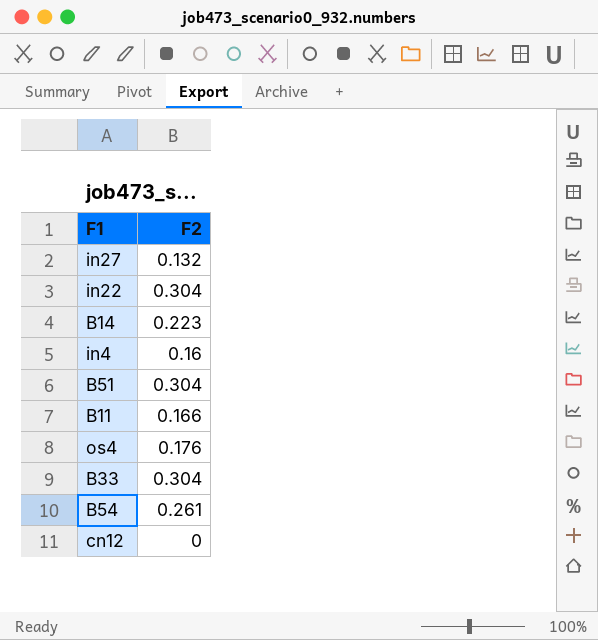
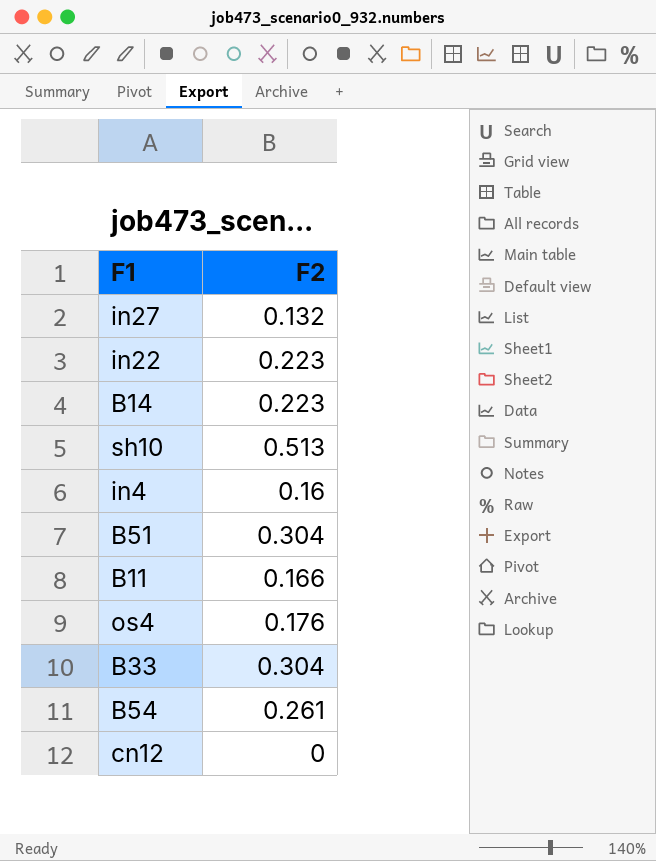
in22 | F2: 0.304 -> 0.223
row sh10: none -> 0.513

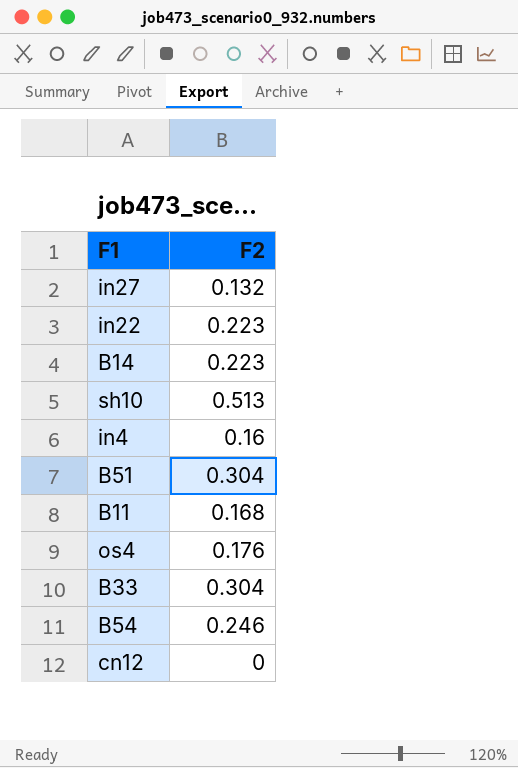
B11 | F2: 0.166 -> 0.168
B54 | F2: 0.261 -> 0.246

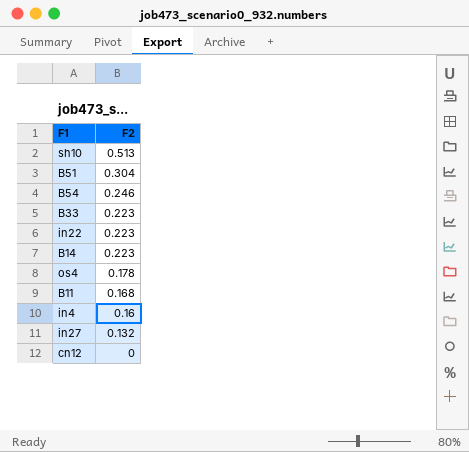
row order: none -> F2 descending
B33 | F2: 0.304 -> 0.223
os4 | F2: 0.176 -> 0.178

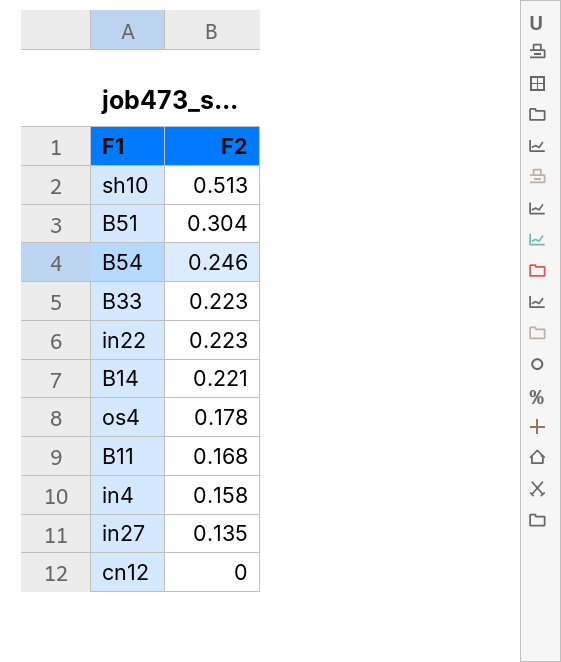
B14 | F2: 0.223 -> 0.221
in4 | F2: 0.16 -> 0.158
in27 | F2: 0.132 -> 0.135

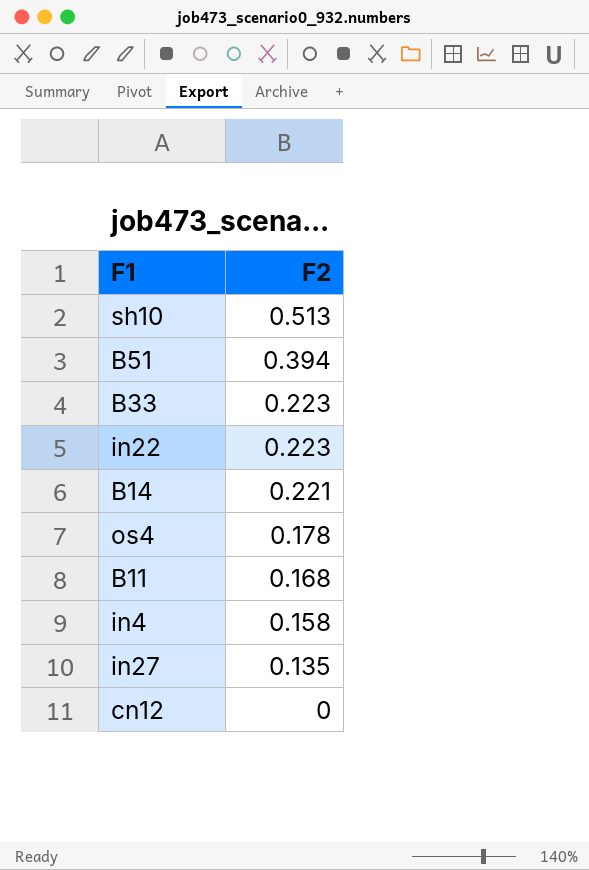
row B54: 0.246 -> none
B51 | F2: 0.304 -> 0.394

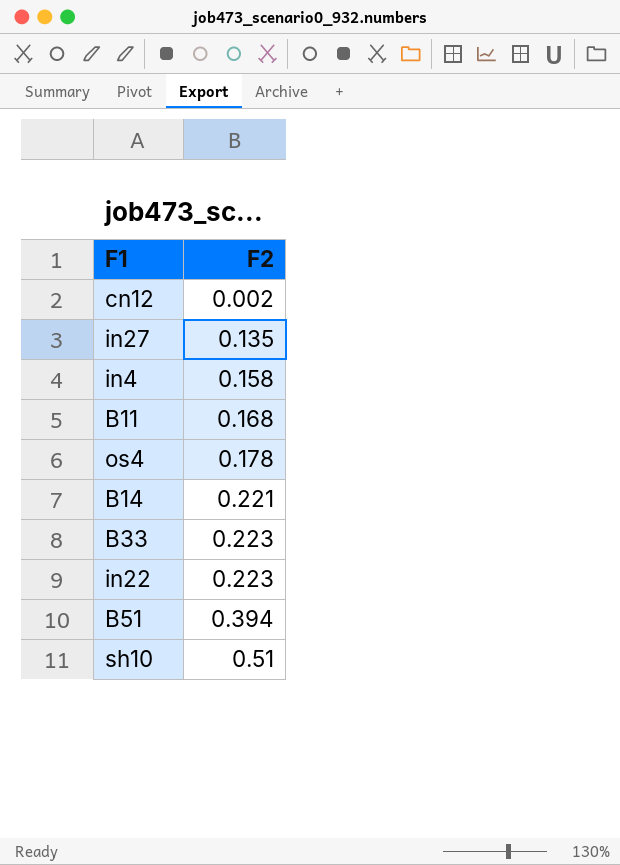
row order: F2 descending -> F2 ascending
cn12 | F2: 0 -> 0.002
sh10 | F2: 0.513 -> 0.51

